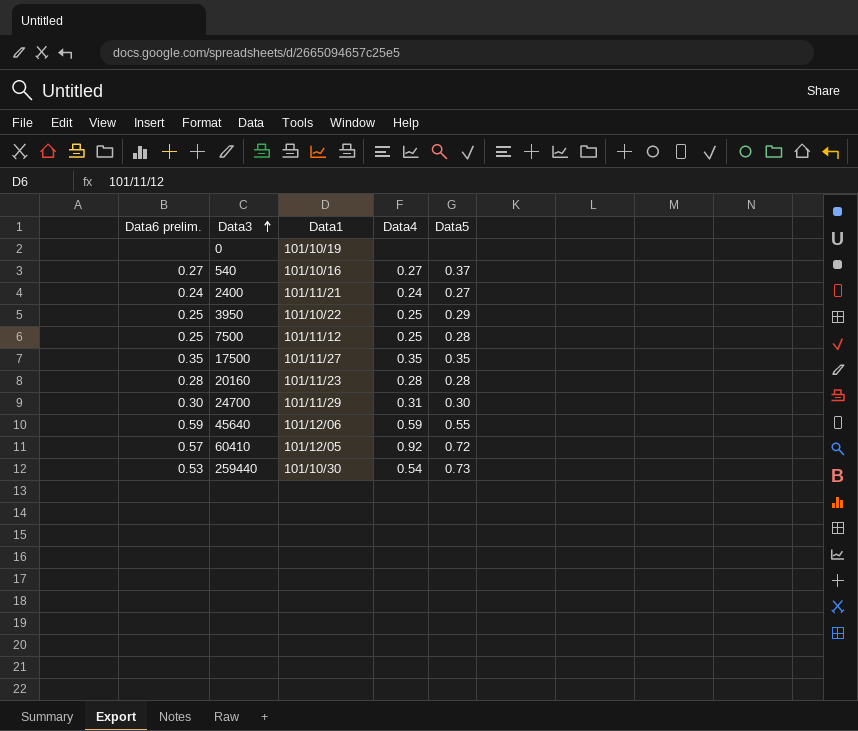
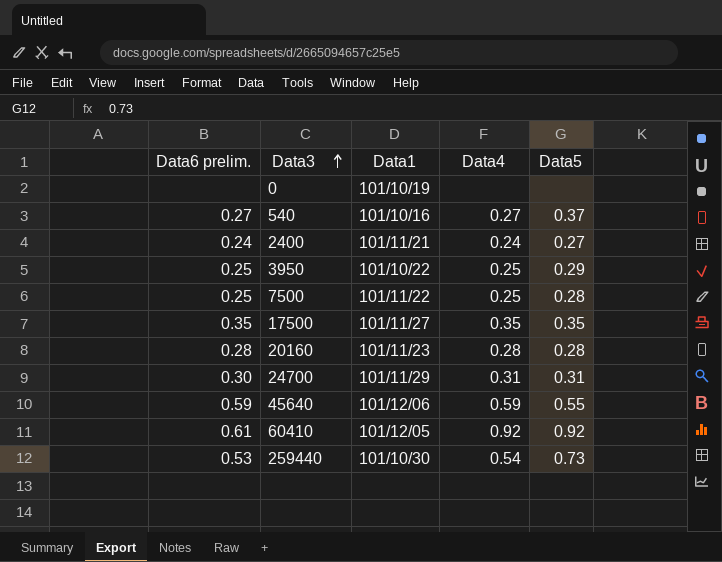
7500 | Data1: 101/11/12 -> 101/11/22
24700 | Data5: 0.30 -> 0.31
60410 | Data6 prelim.: 0.57 -> 0.61
60410 | Data5: 0.72 -> 0.92

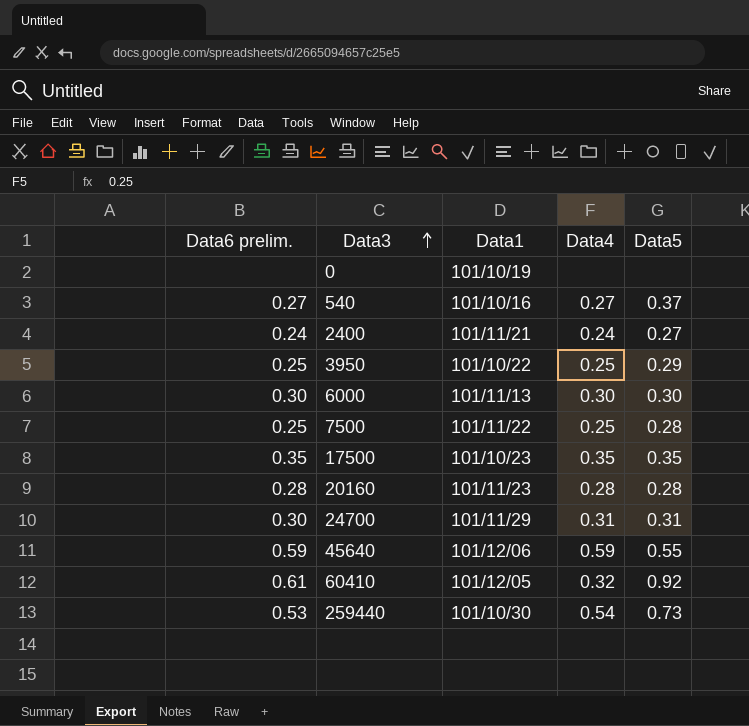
row 6000: none -> 0.30 | 101/11/13 | 0.30 | 0.30
17500 | Data1: 101/11/27 -> 101/10/23
60410 | Data4: 0.92 -> 0.32

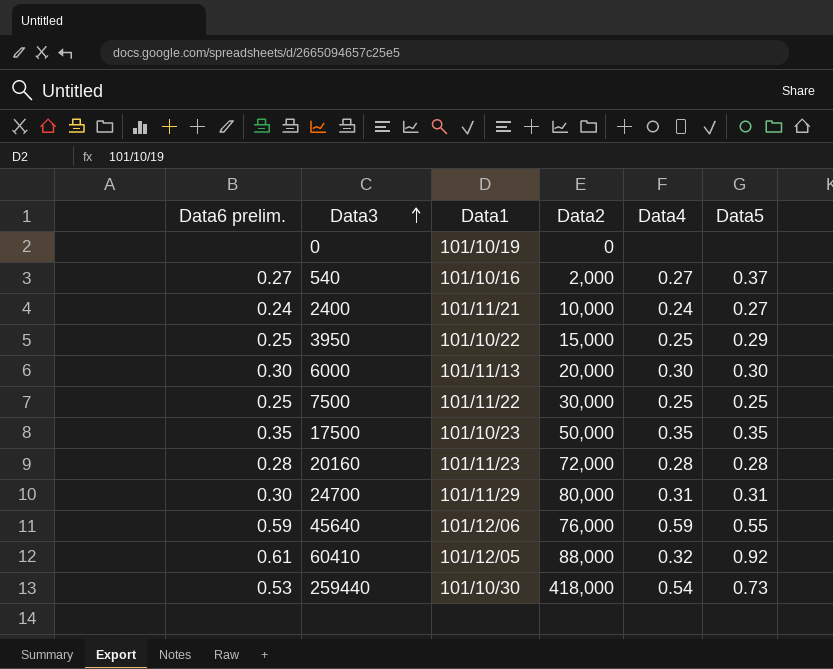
column Data2 | position: none -> 4
7500 | Data5: 0.28 -> 0.25

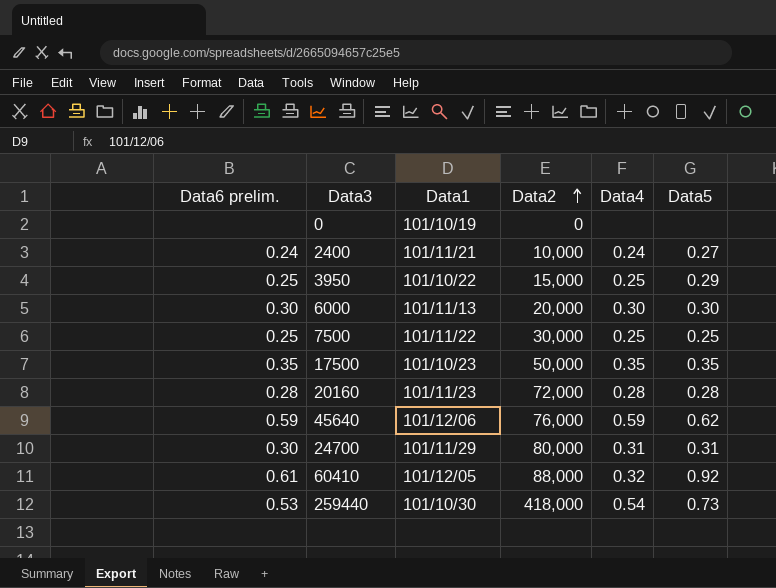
row order: Data3 ascending -> Data2 ascending
row 540: 0.27 | 101/10/16 | 2,000 | 0.27 | 0.37 -> none
45640 | Data5: 0.55 -> 0.62

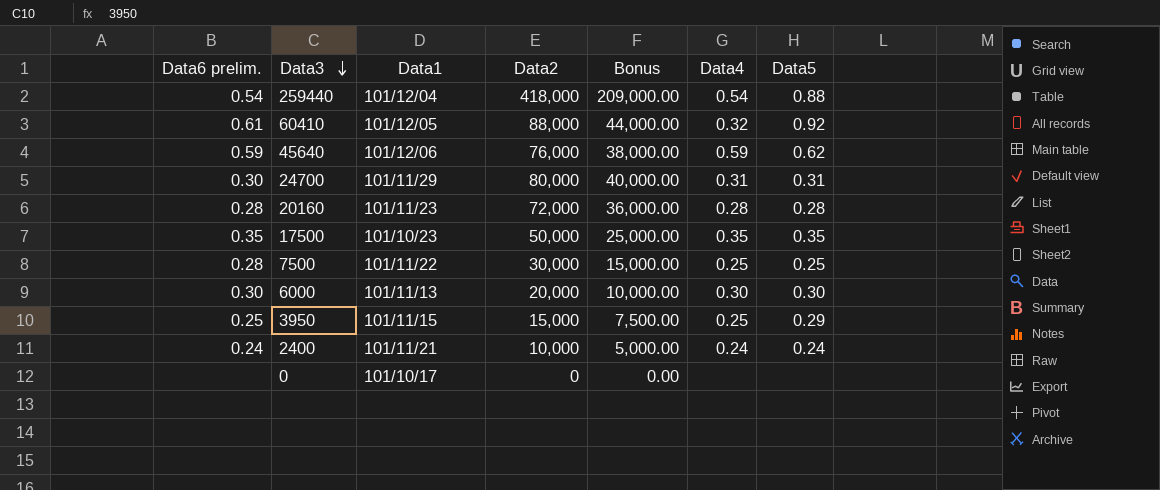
row order: Data2 ascending -> Data3 descending
column Bonus | formula: none -> [Data2] * 0.5
259440 | Data6 prelim.: 0.53 -> 0.54
259440 | Data1: 101/10/30 -> 101/12/04
259440 | Data5: 0.73 -> 0.88
7500 | Data6 prelim.: 0.25 -> 0.28
3950 | Data1: 101/10/22 -> 101/11/15
2400 | Data5: 0.27 -> 0.24
0 | Data1: 101/10/19 -> 101/10/17

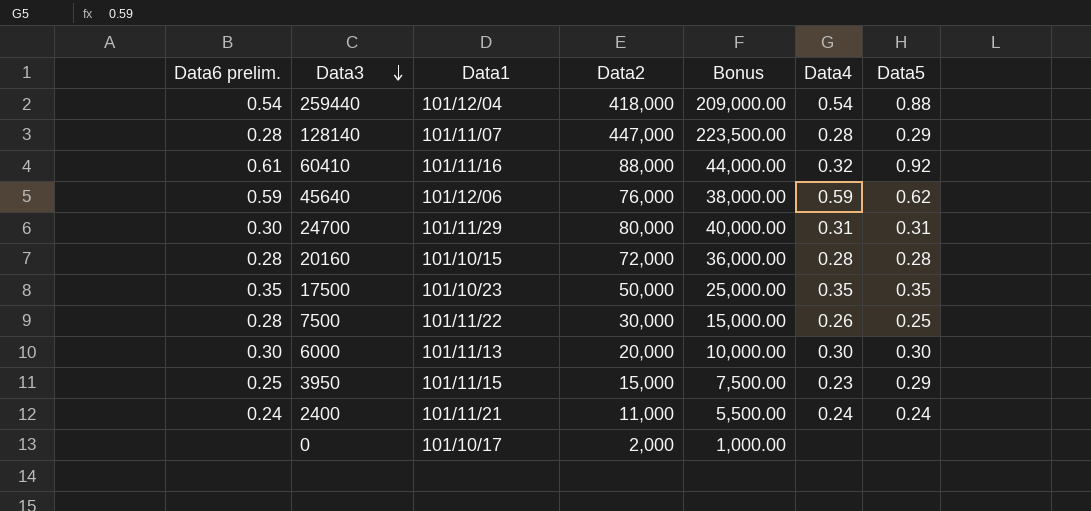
row 128140: none -> 0.28 | 101/11/07 | 447,000 | 223,500.00 | 0.28 | 0.29
60410 | Data1: 101/12/05 -> 101/11/16
20160 | Data1: 101/11/23 -> 101/10/15
7500 | Data4: 0.25 -> 0.26
3950 | Data4: 0.25 -> 0.23
2400 | Data2: 10,000 -> 11,000
2400 | Bonus: 5,000.00 -> 5,500.00
0 | Data2: 0 -> 2,000
0 | Bonus: 0.00 -> 1,000.00

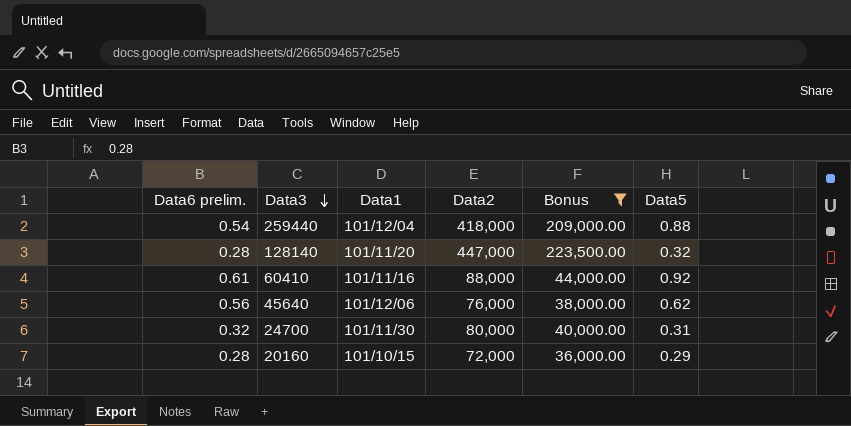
filter: none -> Bonus >= 36,000.00
column Data4 | position: 6 -> none
128140 | Data1: 101/11/07 -> 101/11/20
128140 | Data5: 0.29 -> 0.32
45640 | Data6 prelim.: 0.59 -> 0.56
24700 | Data6 prelim.: 0.30 -> 0.32
24700 | Data1: 101/11/29 -> 101/11/30
20160 | Data5: 0.28 -> 0.29

